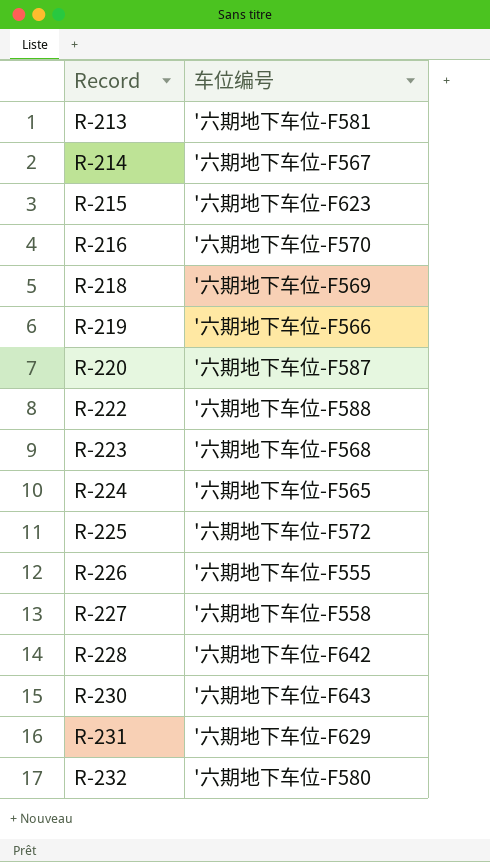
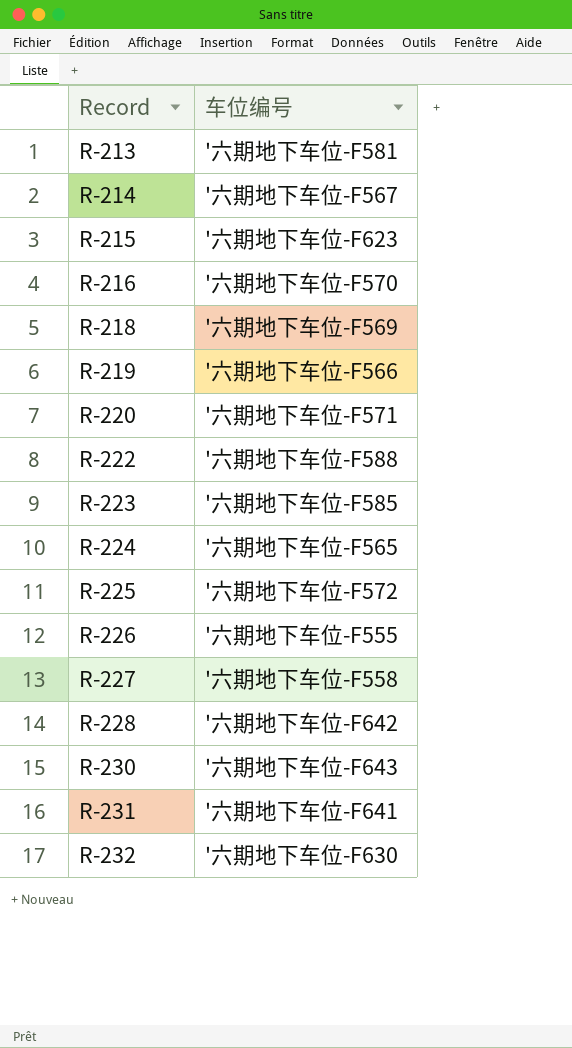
R-220 | 车位编号: '六期地下车位-F587 -> '六期地下车位-F571
R-223 | 车位编号: '六期地下车位-F568 -> '六期地下车位-F585
R-231 | 车位编号: '六期地下车位-F629 -> '六期地下车位-F641
R-232 | 车位编号: '六期地下车位-F580 -> '六期地下车位-F630

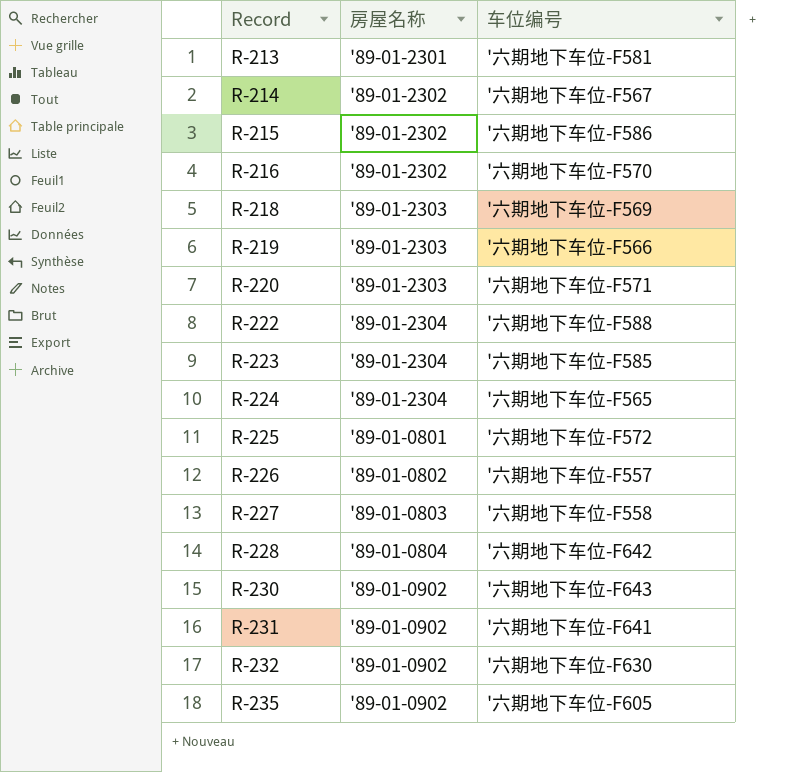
column 房屋名称 | position: none -> 2
R-215 | 车位编号: '六期地下车位-F623 -> '六期地下车位-F586
R-226 | 车位编号: '六期地下车位-F555 -> '六期地下车位-F557
row R-235: none -> '89-01-0902 | '六期地下车位-F605

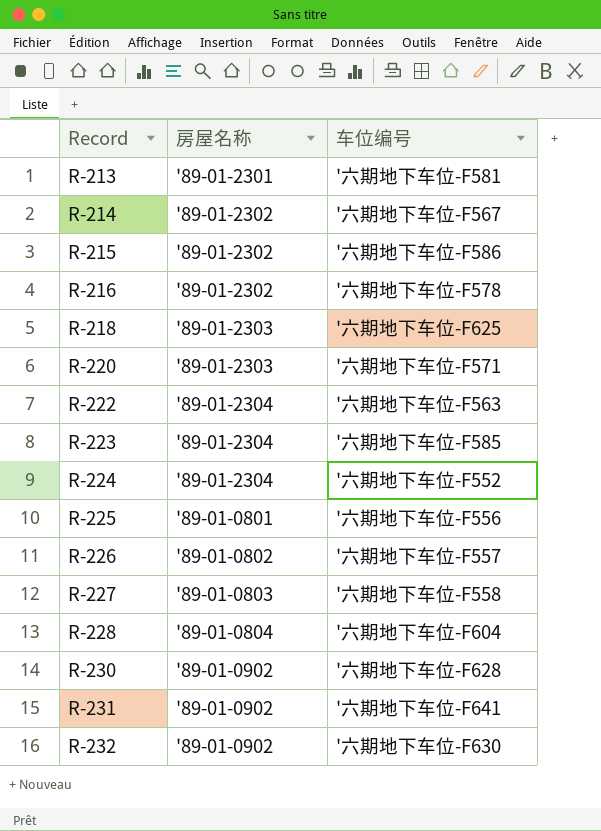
row R-219: '89-01-2303 | '六期地下车位-F566 -> none
row R-235: '89-01-0902 | '六期地下车位-F605 -> none
R-216 | 车位编号: '六期地下车位-F570 -> '六期地下车位-F578
R-218 | 车位编号: '六期地下车位-F569 -> '六期地下车位-F625
R-222 | 车位编号: '六期地下车位-F588 -> '六期地下车位-F563
R-224 | 车位编号: '六期地下车位-F565 -> '六期地下车位-F552
R-225 | 车位编号: '六期地下车位-F572 -> '六期地下车位-F556
R-228 | 车位编号: '六期地下车位-F642 -> '六期地下车位-F604
R-230 | 车位编号: '六期地下车位-F643 -> '六期地下车位-F628

